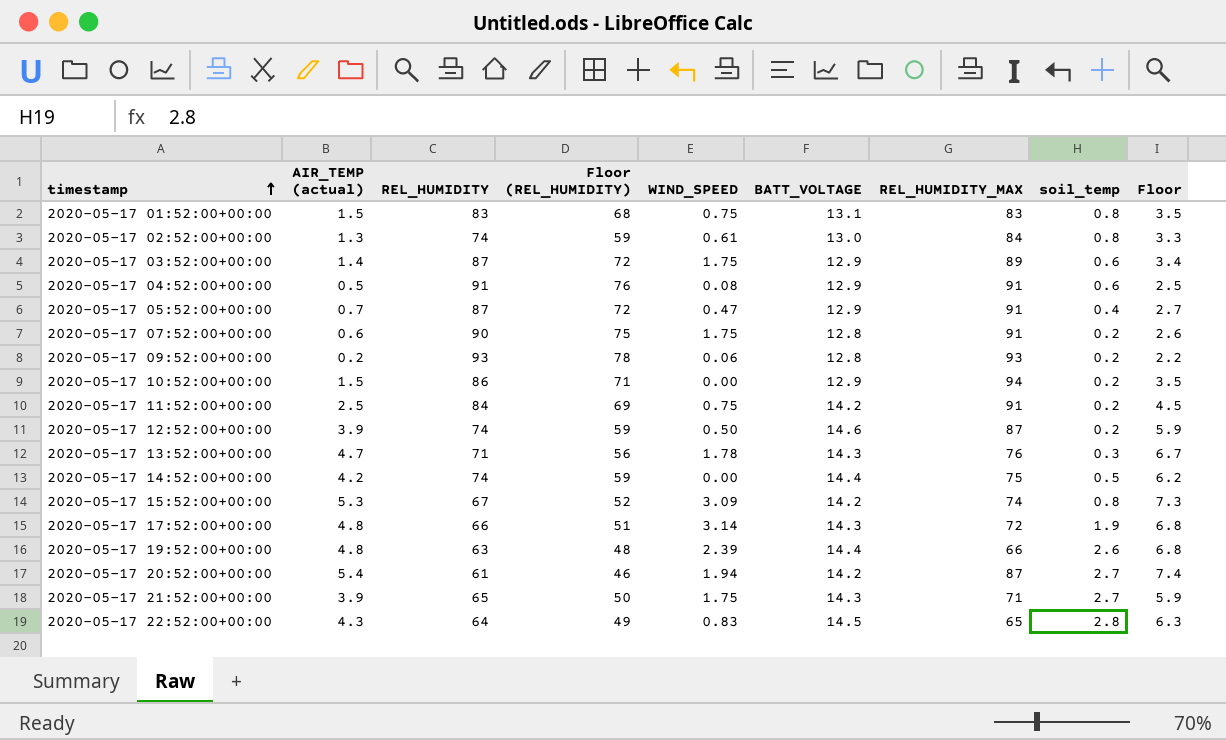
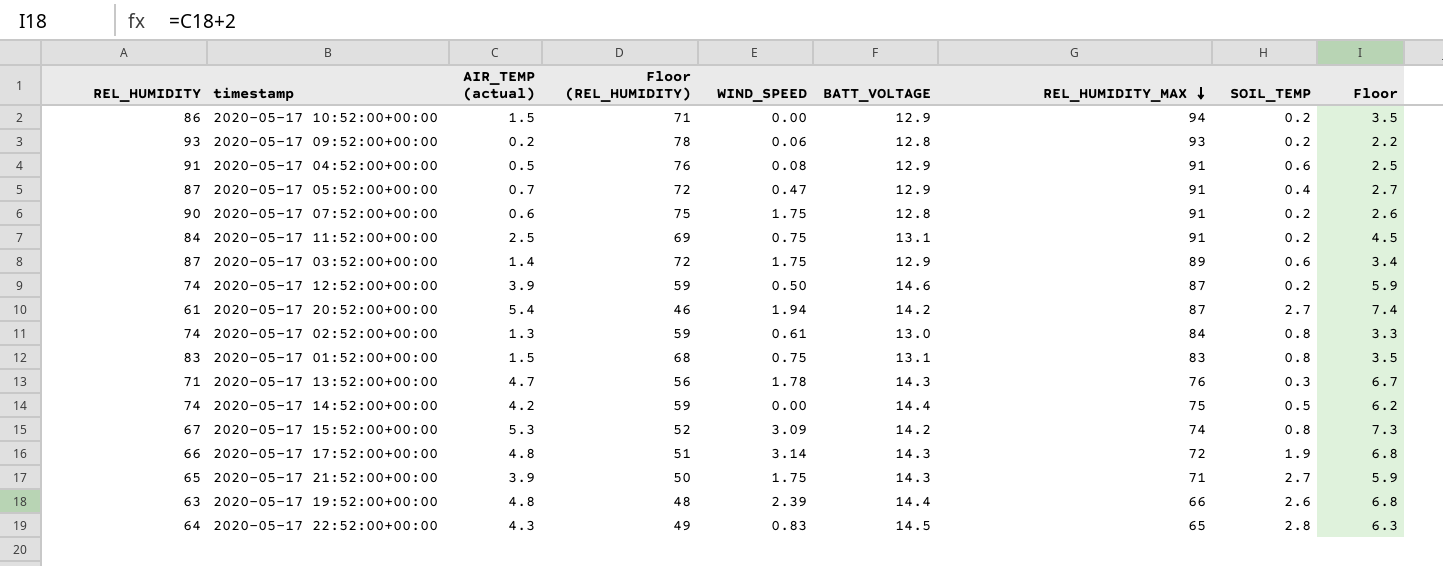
row order: timestamp ascending -> REL_HUMIDITY_MAX descending
column REL_HUMIDITY | position: 3 -> 1
column name: soil_temp -> SOIL_TEMP
2020-05-17 11:52:00+00:00 | BATT_VOLTAGE: 14.2 -> 13.1

